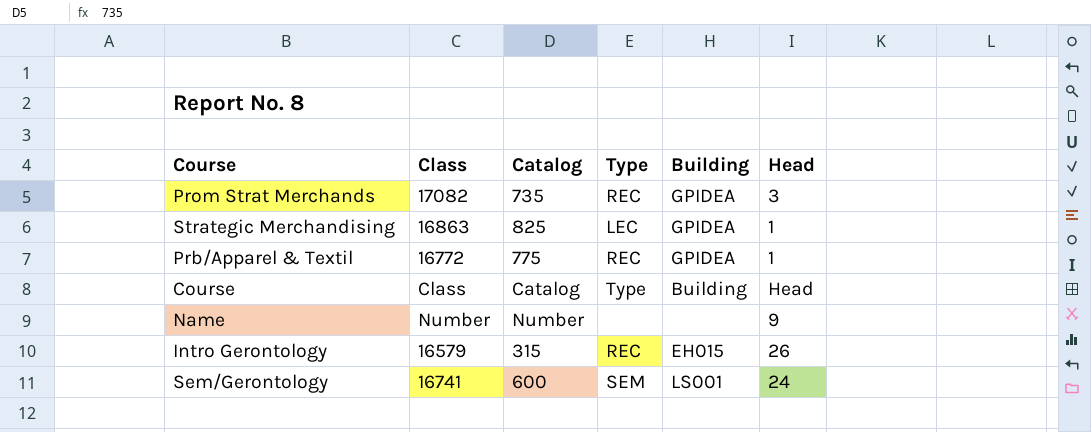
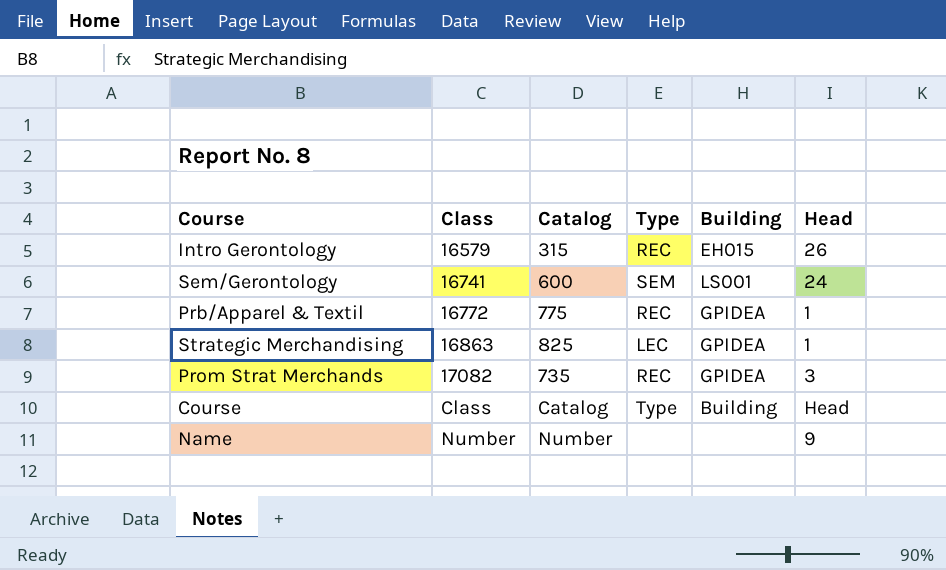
row order: none -> Class ascending

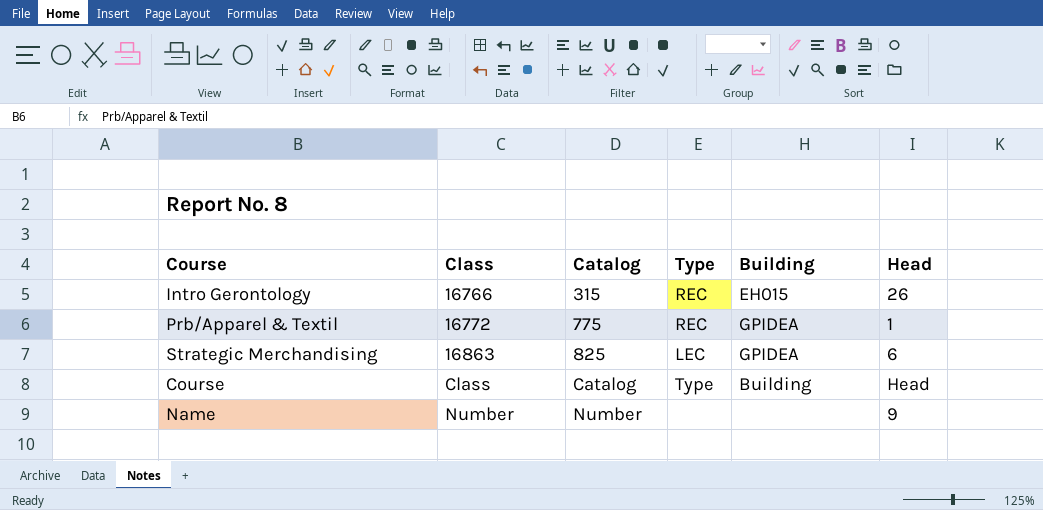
row Sem/Gerontology: 16741 | 600 | SEM | LS001 | 24 -> none
row Prom Strat Merchands: 17082 | 735 | REC | GPIDEA | 3 -> none
Intro Gerontology | Class: 16579 -> 16766
Strategic Merchandising | Head: 1 -> 6

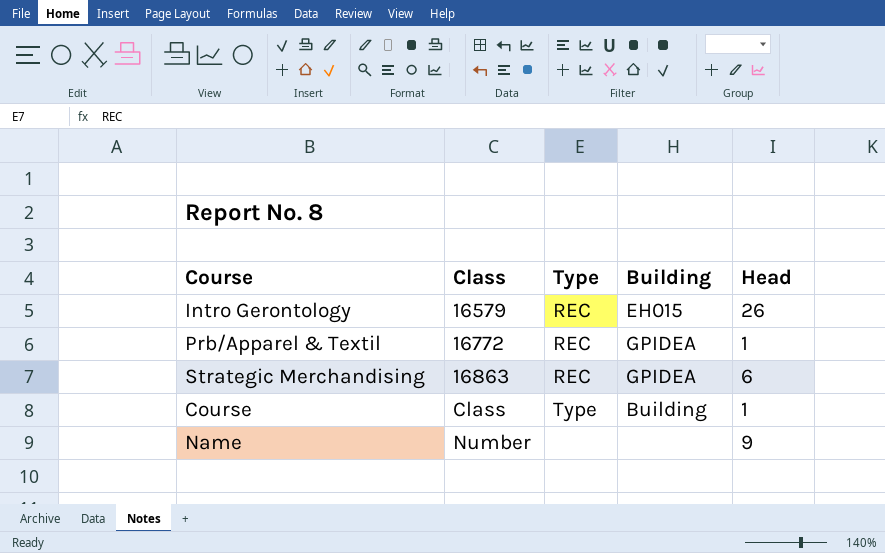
column Catalog | position: 3 -> none
Intro Gerontology | Class: 16766 -> 16579
Strategic Merchandising | Type: LEC -> REC
Course | Head: Head -> 1

